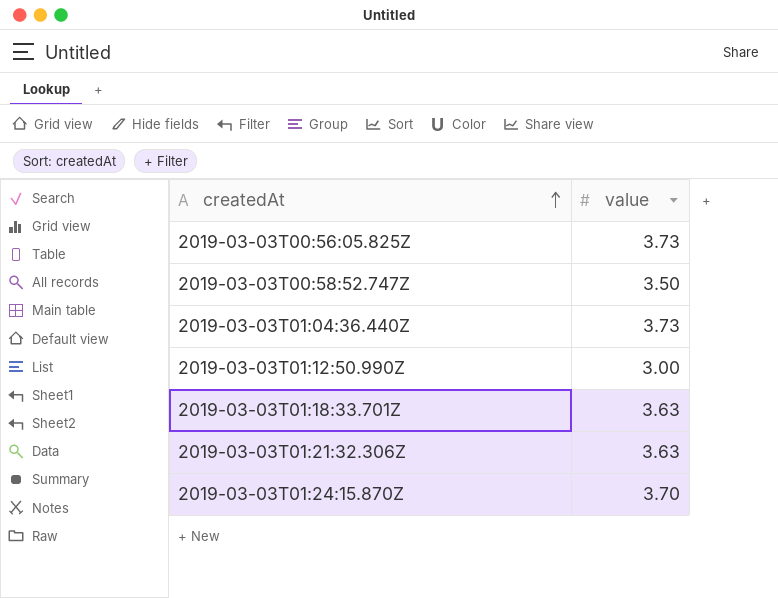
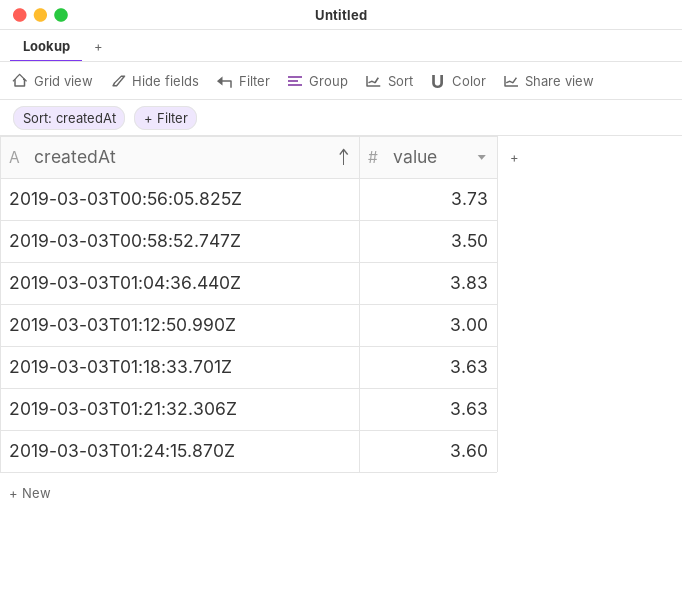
2019-03-03T01:04:36.440Z | value: 3.73 -> 3.83
2019-03-03T01:24:15.870Z | value: 3.70 -> 3.60

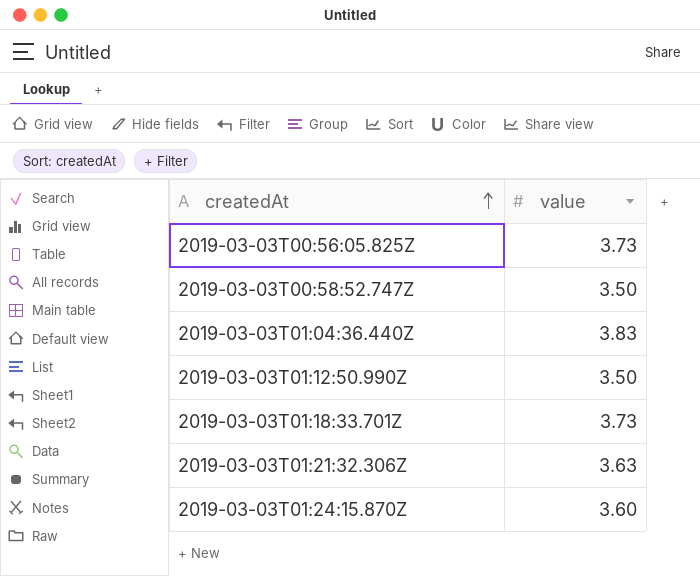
2019-03-03T01:12:50.990Z | value: 3.00 -> 3.50
2019-03-03T01:18:33.701Z | value: 3.63 -> 3.73

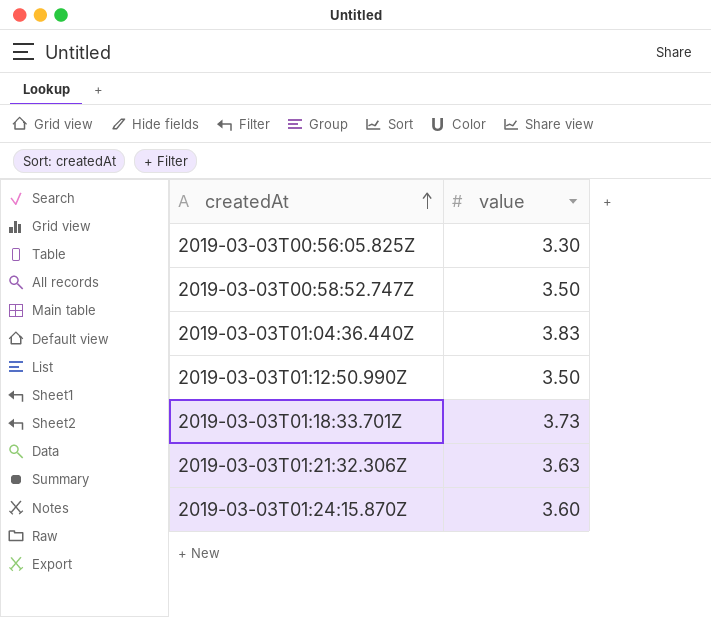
2019-03-03T00:56:05.825Z | value: 3.73 -> 3.30

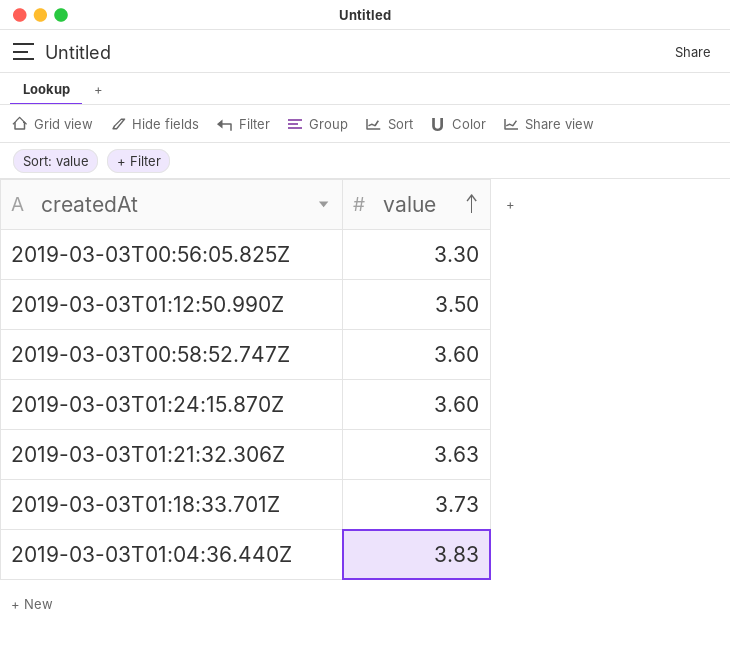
row order: createdAt ascending -> value ascending
2019-03-03T00:58:52.747Z | value: 3.50 -> 3.60

